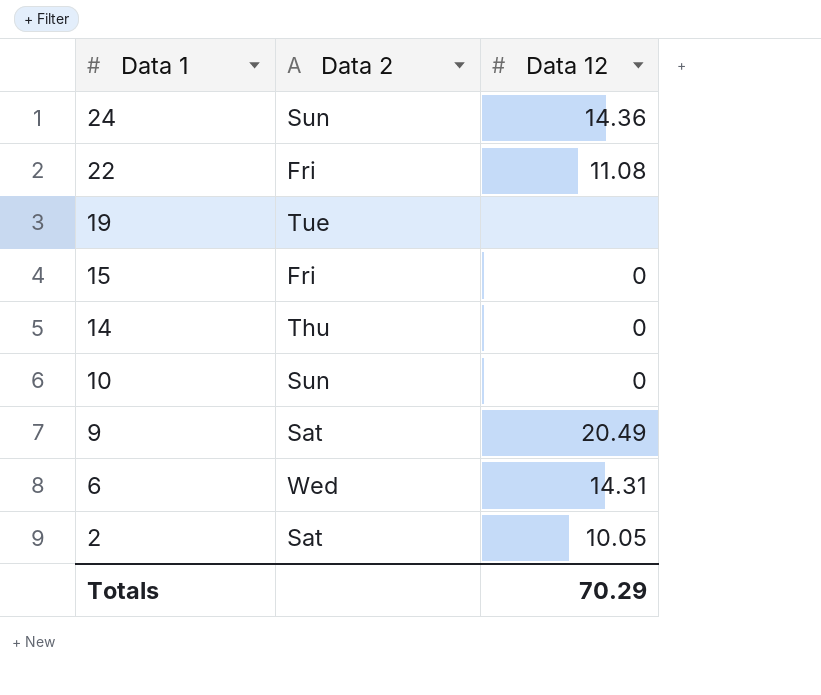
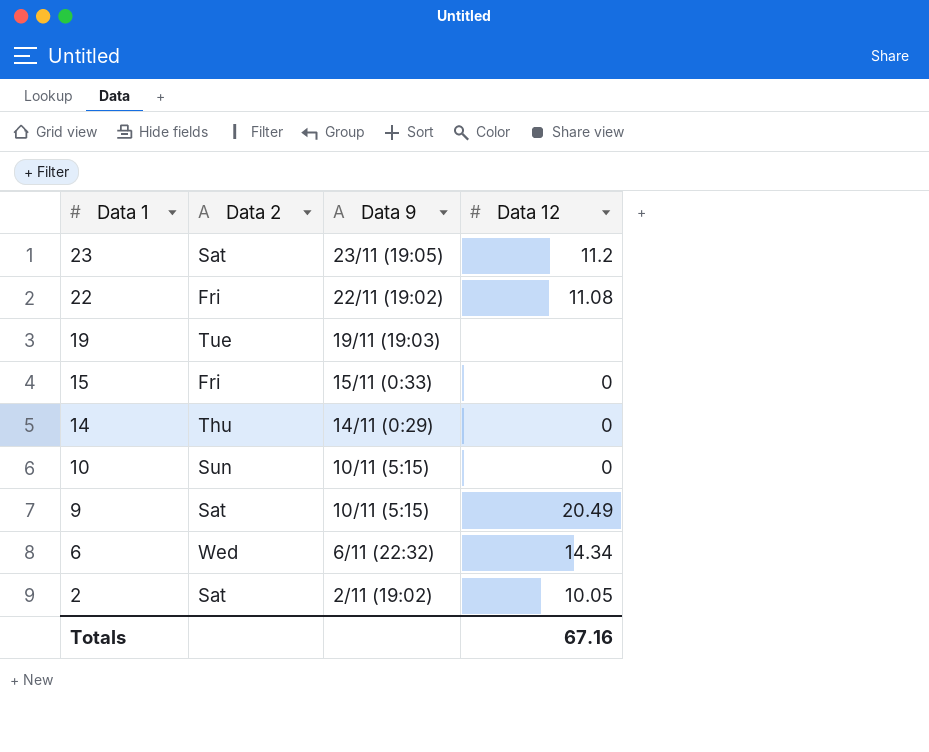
column Data 9 | position: none -> 3
row 24: Sun | 14.36 -> none
row 23: none -> Sat | 23/11 (19:05) | 11.2
6 | Data 12: 14.31 -> 14.34
Totals | Data 12: 70.29 -> 67.16

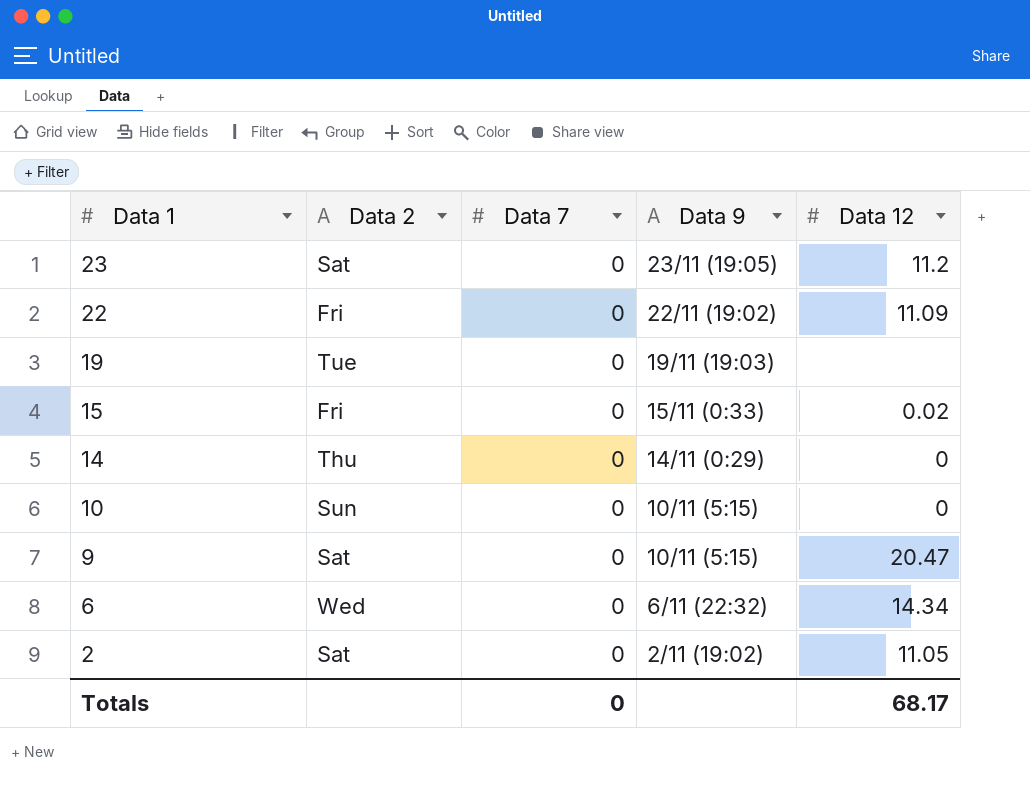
column Data 7 | position: none -> 3
22 | Data 12: 11.08 -> 11.09
15 | Data 12: 0 -> 0.02
9 | Data 12: 20.49 -> 20.47
2 | Data 12: 10.05 -> 11.05
Totals | Data 12: 67.16 -> 68.17

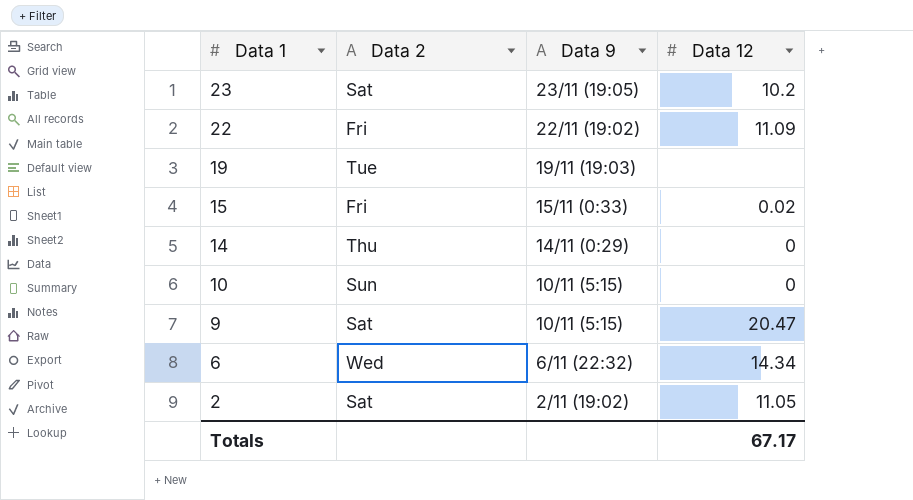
column Data 7 | position: 3 -> none
23 | Data 12: 11.2 -> 10.2
Totals | Data 12: 68.17 -> 67.17

